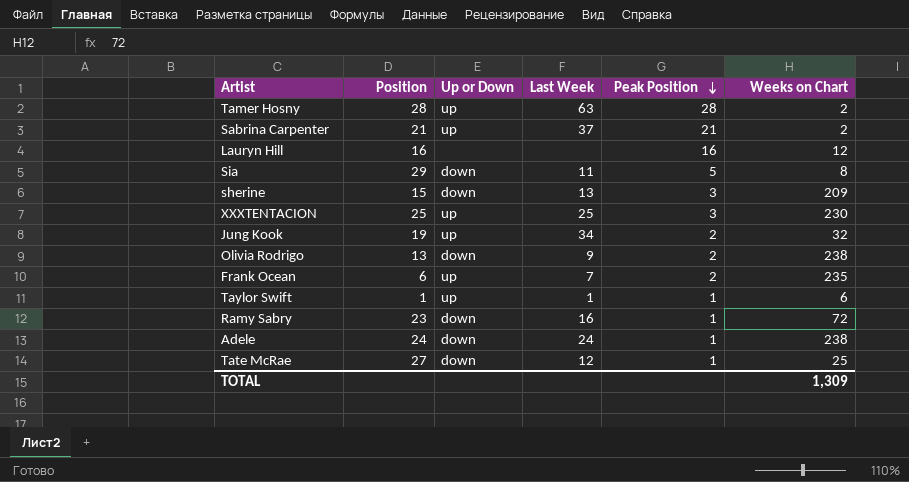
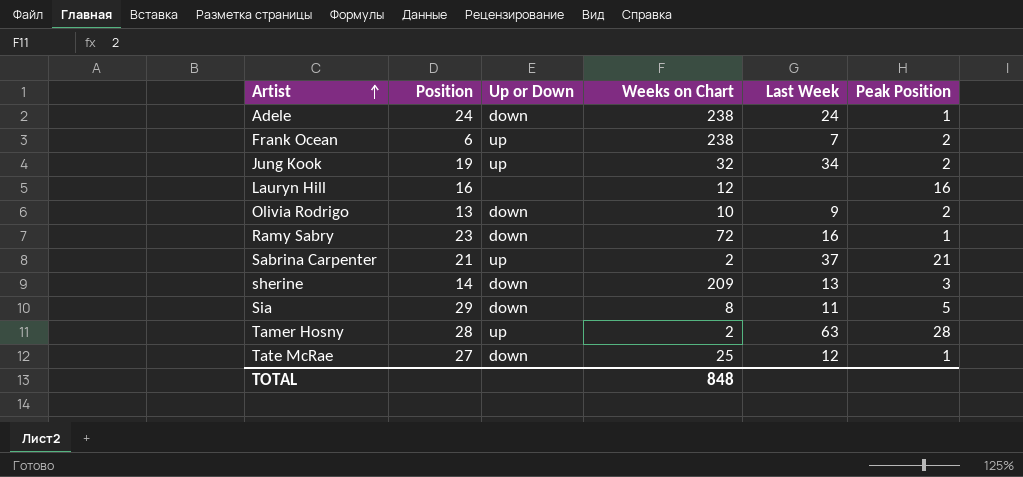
row order: Peak Position descending -> Artist ascending
column Weeks on Chart | position: 6 -> 4
row XXXTENTACION: 25 | up | 25 | 3 | 230 -> none
row Taylor Swift: 1 | up | 1 | 1 | 6 -> none
Frank Ocean | Weeks on Chart: 235 -> 238
Olivia Rodrigo | Weeks on Chart: 238 -> 10
sherine | Position: 15 -> 14
TOTAL | Weeks on Chart: 1,309 -> 848

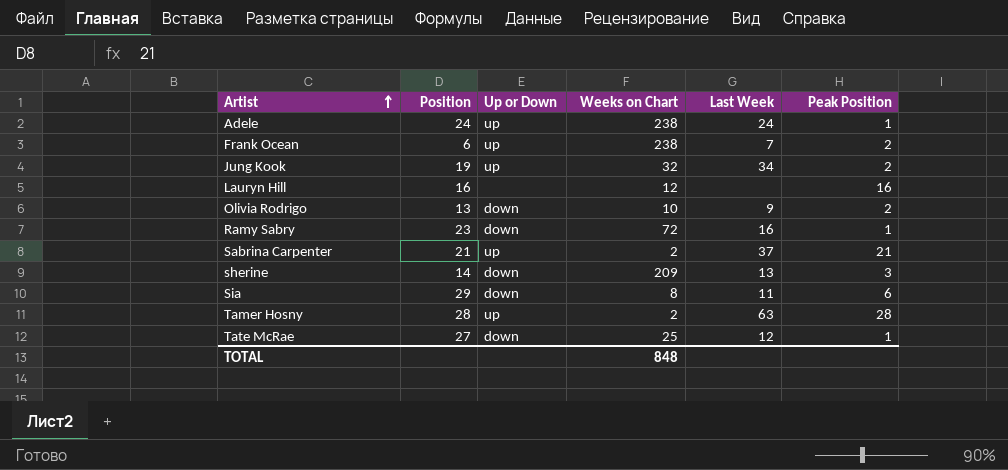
Adele | Up or Down: down -> up
Sia | Peak Position: 5 -> 6

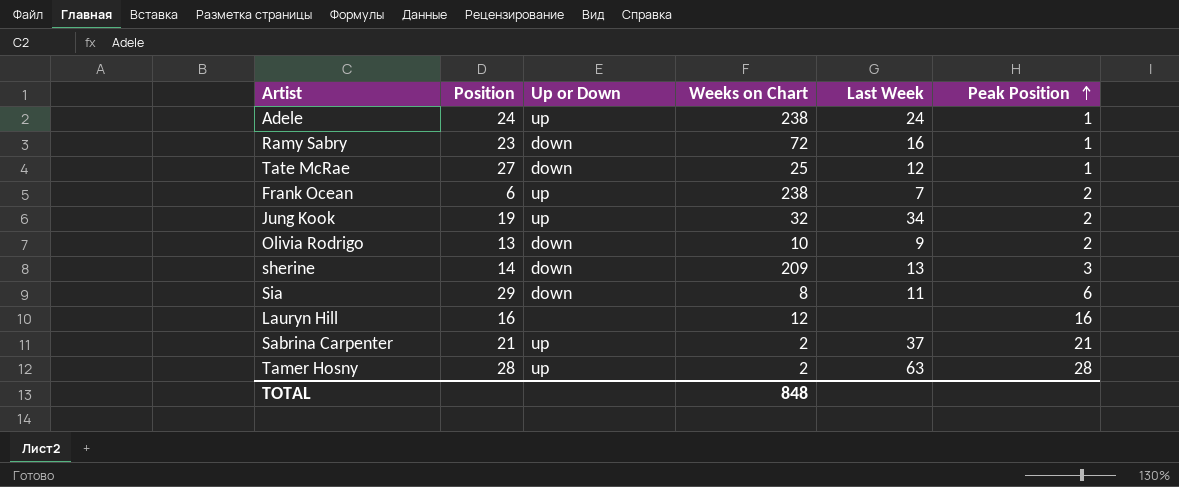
row order: Artist ascending -> Peak Position ascending

